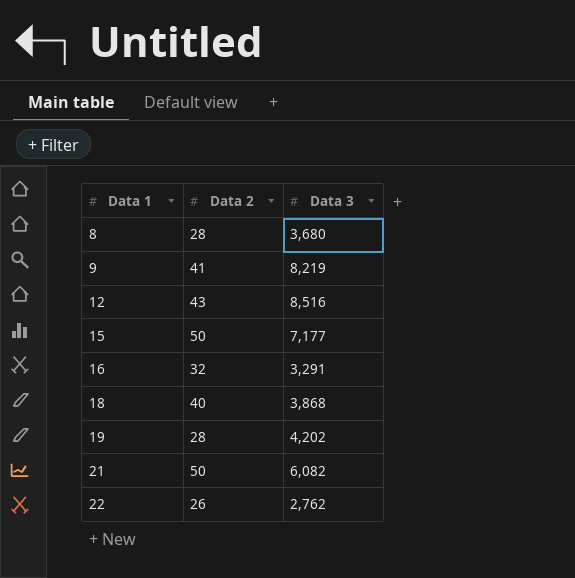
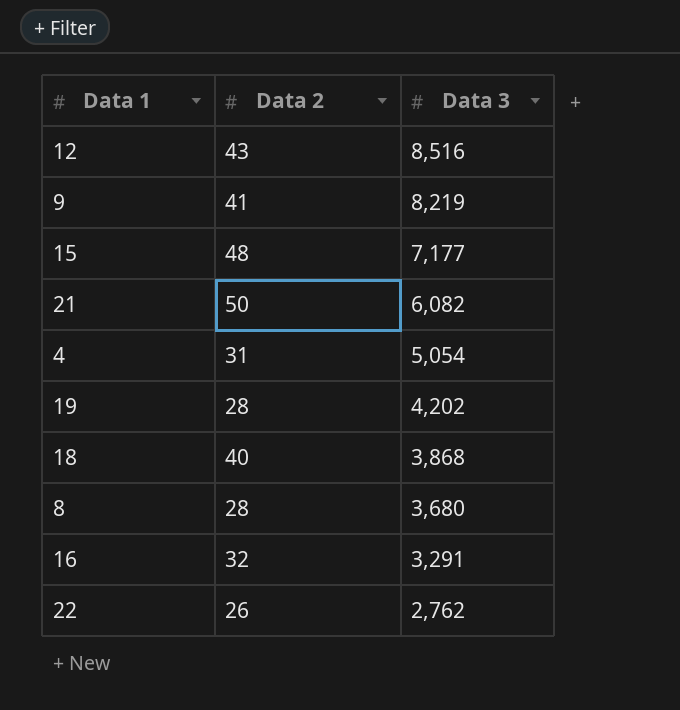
row order: Data 1 ascending -> Data 3 descending
15 | Data 2: 50 -> 48
row 4: none -> 31 | 5,054

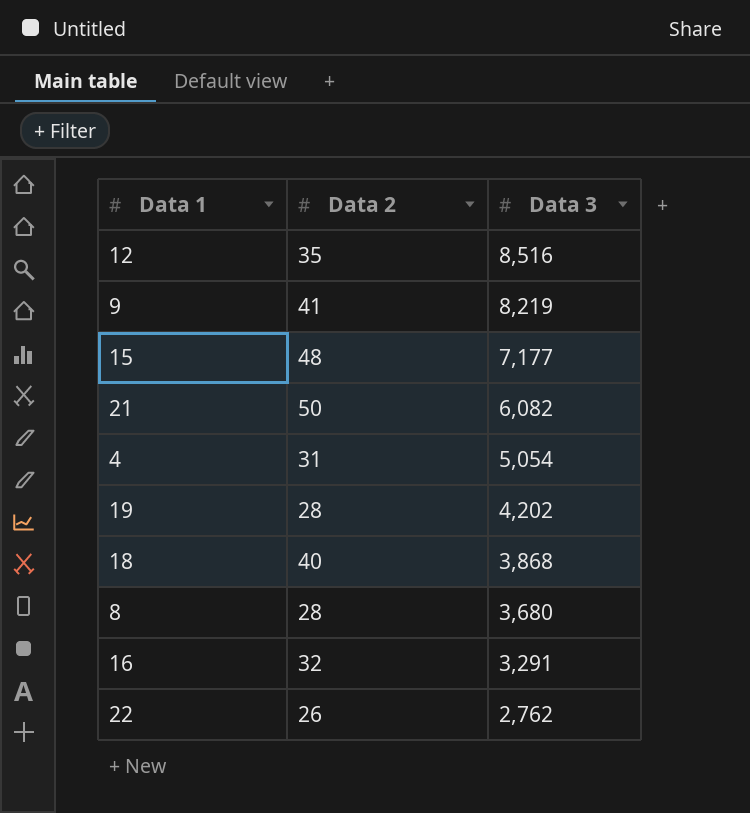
12 | Data 2: 43 -> 35

